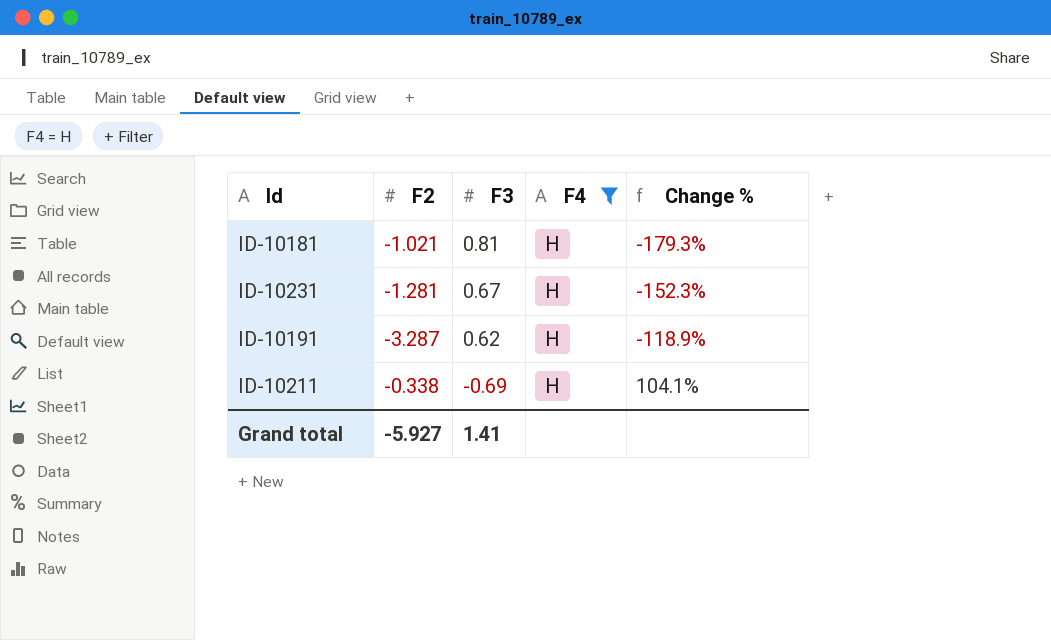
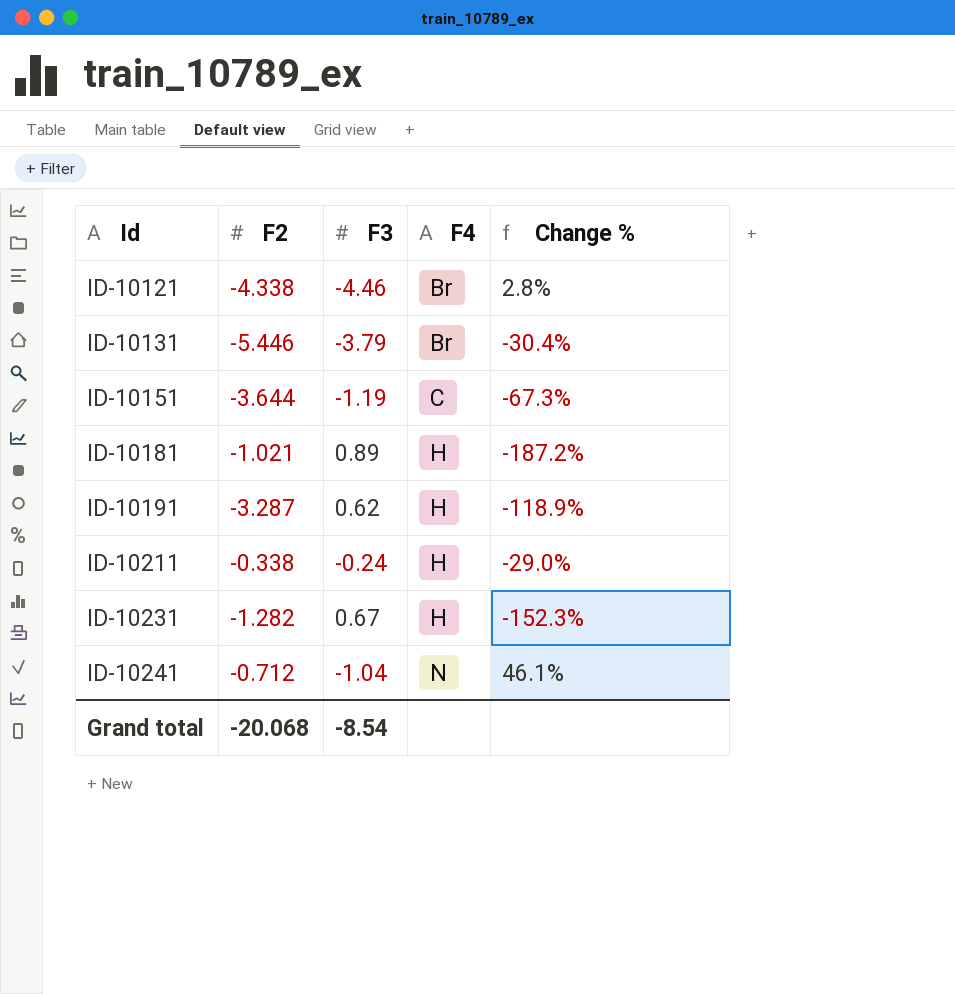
filter: F4 = H -> none
row order: F3 descending -> Id ascending
ID-10181 | F3: 0.81 -> 0.89
ID-10181 | Change %: -179.3% -> -187.2%
ID-10211 | F3: -0.69 -> -0.24
ID-10211 | Change %: 104.1% -> -29.0%
ID-10231 | F2: -1.281 -> -1.282
Grand total | F2: -5.927 -> -20.068
Grand total | F3: 1.41 -> -8.54

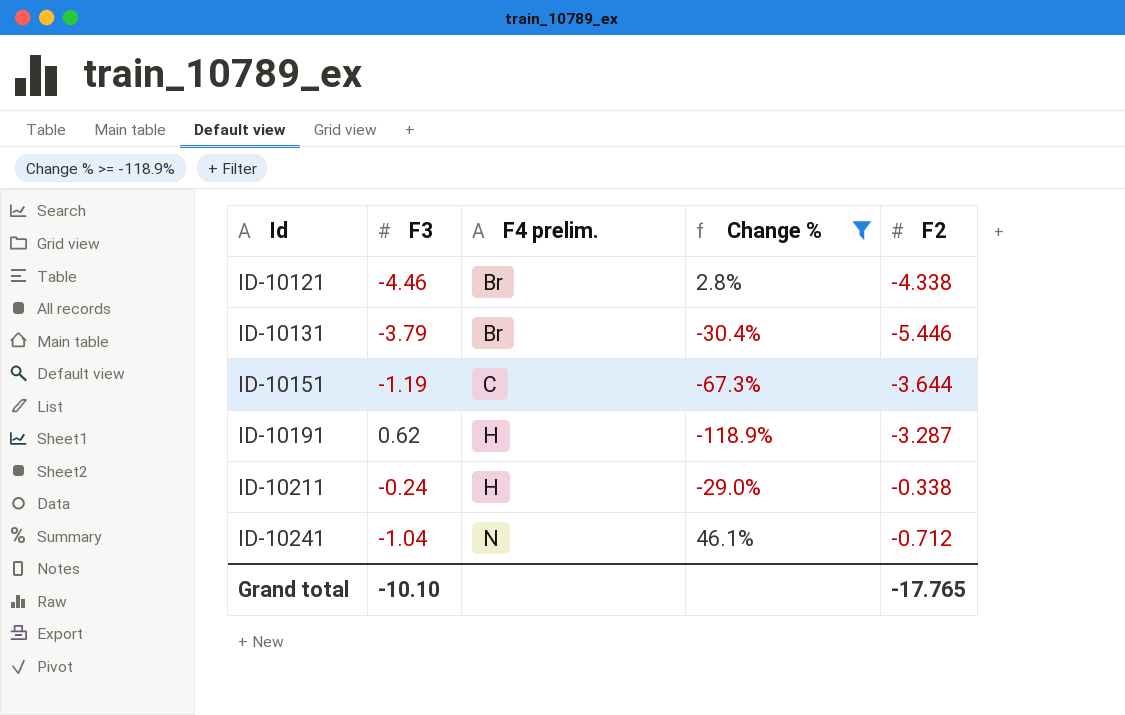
filter: none -> Change % >= -118.9%
column name: F4 -> F4 prelim.
column F2 | position: 2 -> 5
Grand total | F3: -8.54 -> -10.10
Grand total | F2: -20.068 -> -17.765

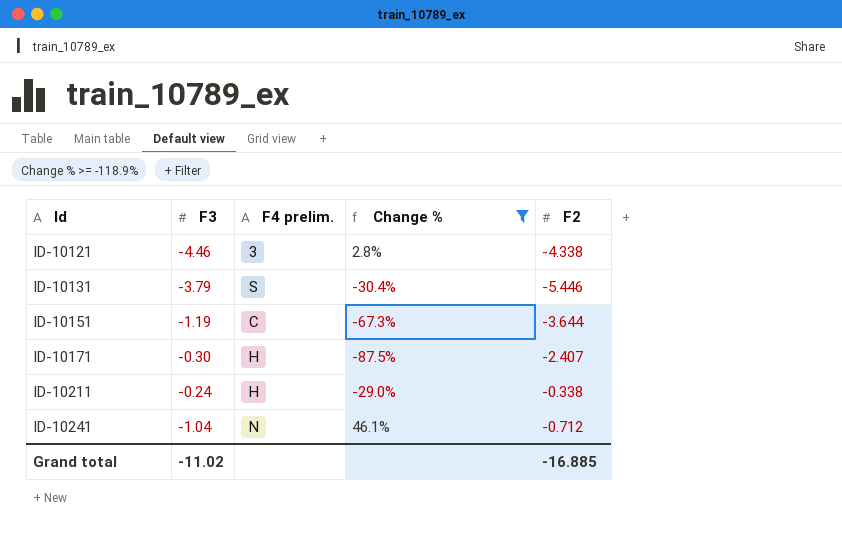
row ID-10191: 0.62 | H | -118.9% | -3.287 -> none
ID-10121 | F4 prelim.: Br -> 3
ID-10131 | F4 prelim.: Br -> S
row ID-10171: none -> -0.30 | H | -87.5% | -2.407
Grand total | F3: -10.10 -> -11.02
Grand total | F2: -17.765 -> -16.885

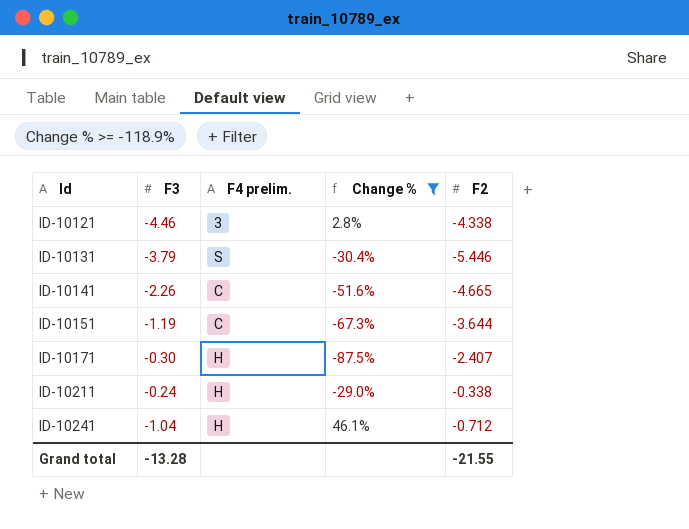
row ID-10141: none -> -2.26 | C | -51.6% | -4.665
ID-10241 | F4 prelim.: N -> H
Grand total | F3: -11.02 -> -13.28
Grand total | F2: -16.885 -> -21.55

